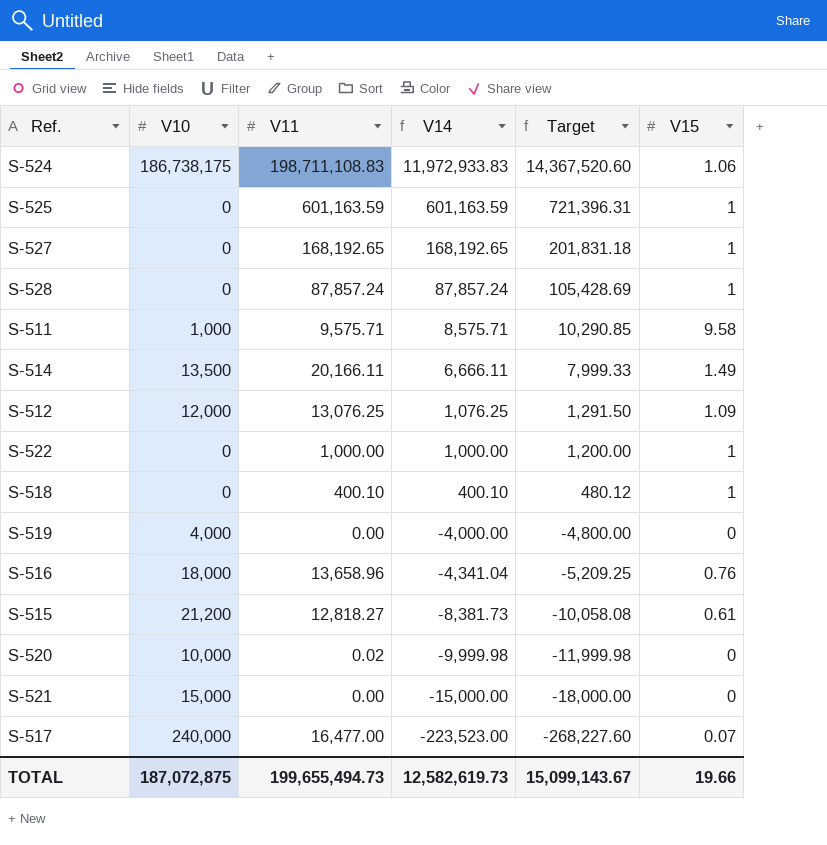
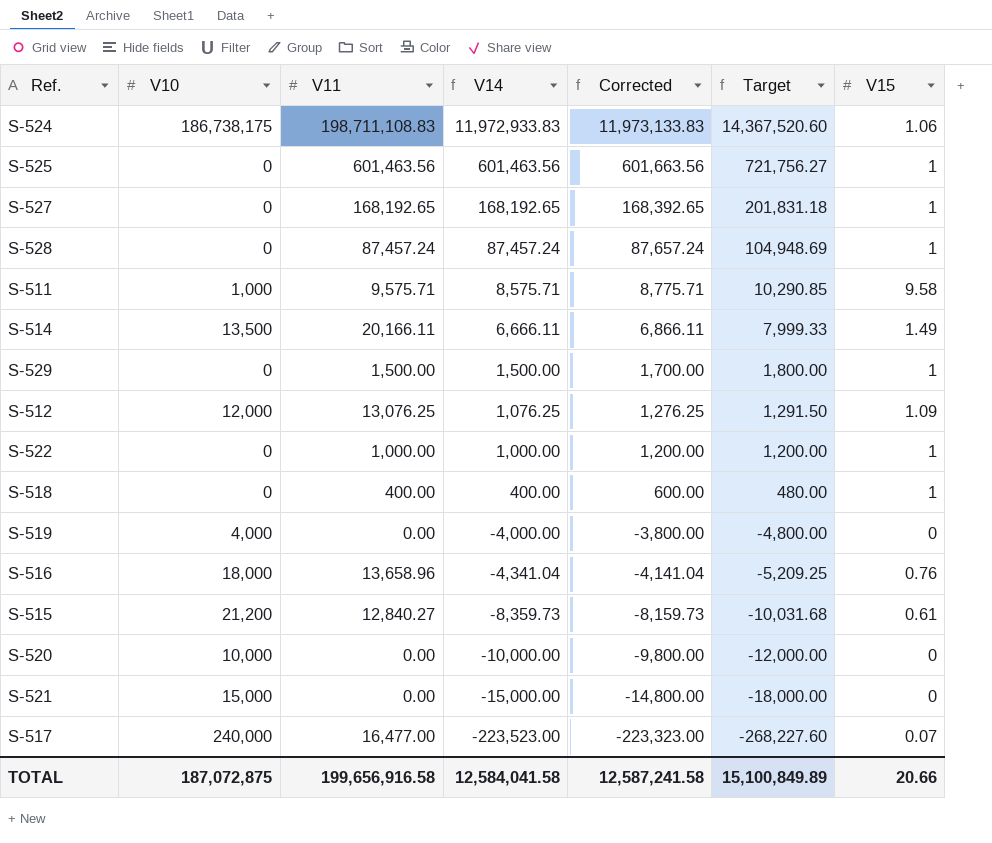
column Corrected | formula: none -> [V14] + 200
S-525 | V11: 601,163.59 -> 601,463.56
S-525 | V14: 601,163.59 -> 601,463.56
S-525 | Target: 721,396.31 -> 721,756.27
S-528 | V11: 87,857.24 -> 87,457.24
S-528 | V14: 87,857.24 -> 87,457.24
S-528 | Target: 105,428.69 -> 104,948.69
row S-529: none -> 0 | 1,500.00 | 1,500.00 | 1,700.00 | 1,800.00 | 1
S-518 | V11: 400.10 -> 400.00
S-518 | V14: 400.10 -> 400.00
S-518 | Target: 480.12 -> 480.00
S-515 | V11: 12,818.27 -> 12,840.27
S-515 | V14: -8,381.73 -> -8,359.73
S-515 | Target: -10,058.08 -> -10,031.68
S-520 | V11: 0.02 -> 0.00
S-520 | V14: -9,999.98 -> -10,000.00
S-520 | Target: -11,999.98 -> -12,000.00
TOTAL | V11: 199,655,494.73 -> 199,656,916.58
TOTAL | V14: 12,582,619.73 -> 12,584,041.58
TOTAL | Target: 15,099,143.67 -> 15,100,849.89
TOTAL | V15: 19.66 -> 20.66

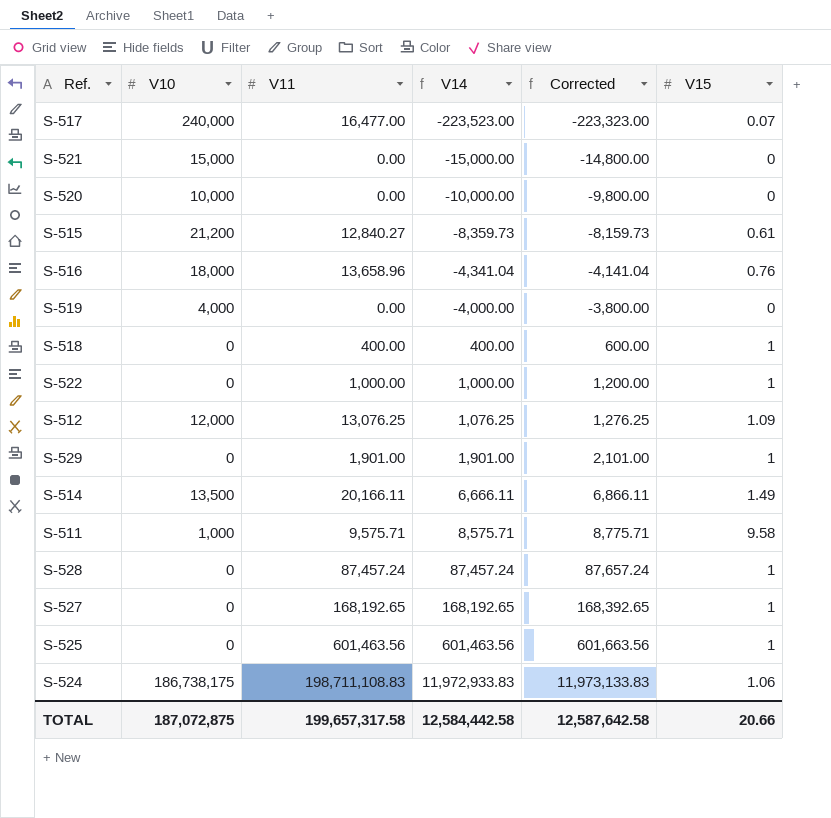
row order: V14 descending -> V14 ascending
column Target | formula: [V14] * 1.2 -> none
S-529 | V11: 1,500.00 -> 1,901.00
S-529 | V14: 1,500.00 -> 1,901.00
S-529 | Corrected: 1,700.00 -> 2,101.00
TOTAL | V11: 199,656,916.58 -> 199,657,317.58
TOTAL | V14: 12,584,041.58 -> 12,584,442.58
TOTAL | Corrected: 12,587,241.58 -> 12,587,642.58

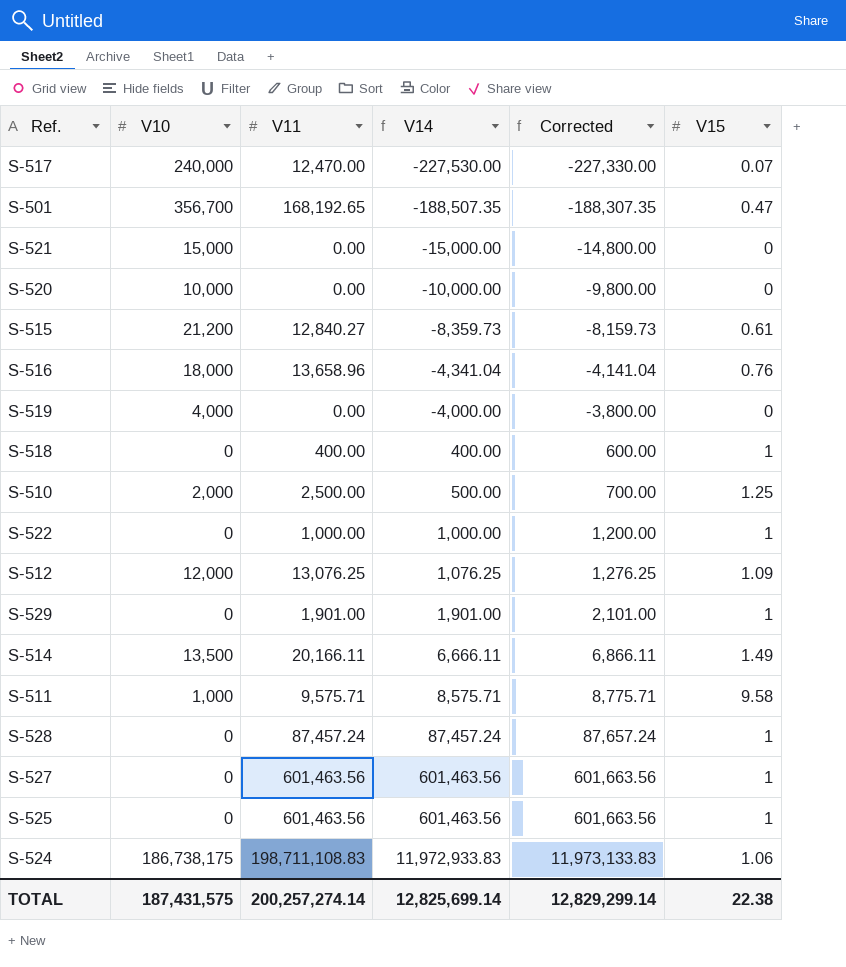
S-517 | V11: 16,477.00 -> 12,470.00
S-517 | V14: -223,523.00 -> -227,530.00
S-517 | Corrected: -223,323.00 -> -227,330.00
row S-501: none -> 356,700 | 168,192.65 | -188,507.35 | -188,307.35 | 0.47
row S-510: none -> 2,000 | 2,500.00 | 500.00 | 700.00 | 1.25
S-527 | V11: 168,192.65 -> 601,463.56
S-527 | V14: 168,192.65 -> 601,463.56
S-527 | Corrected: 168,392.65 -> 601,663.56
TOTAL | V10: 187,072,875 -> 187,431,575
TOTAL | V11: 199,657,317.58 -> 200,257,274.14
TOTAL | V14: 12,584,442.58 -> 12,825,699.14
TOTAL | Corrected: 12,587,642.58 -> 12,829,299.14
TOTAL | V15: 20.66 -> 22.38

